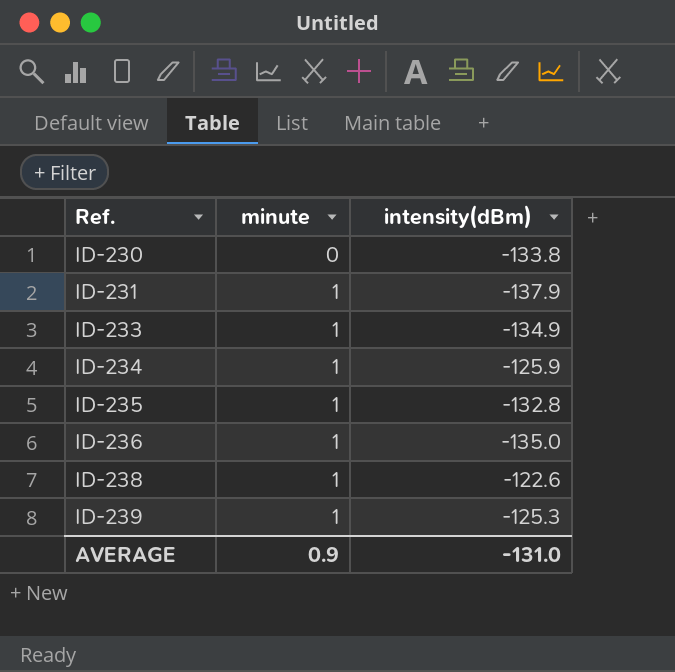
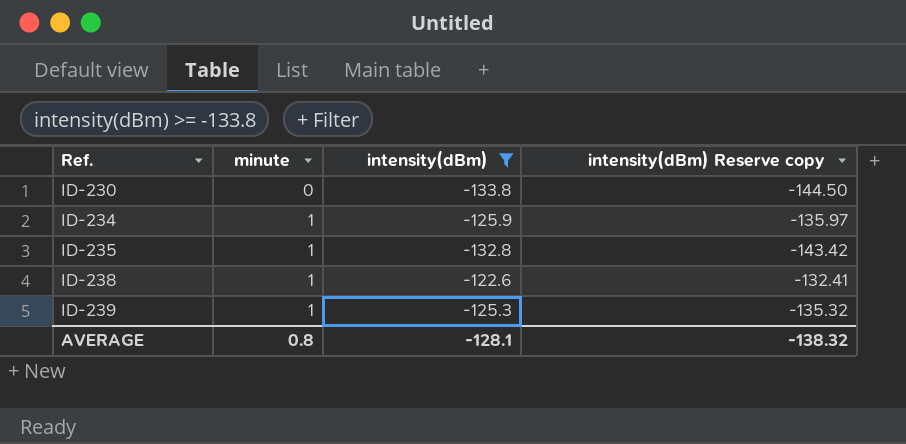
filter: none -> intensity(dBm) >= -133.8
column intensity(dBm) Reserve copy | formula: none -> [intensity(dBm)] * 1.08
AVERAGE | minute: 0.9 -> 0.8
AVERAGE | intensity(dBm): -131.0 -> -128.1

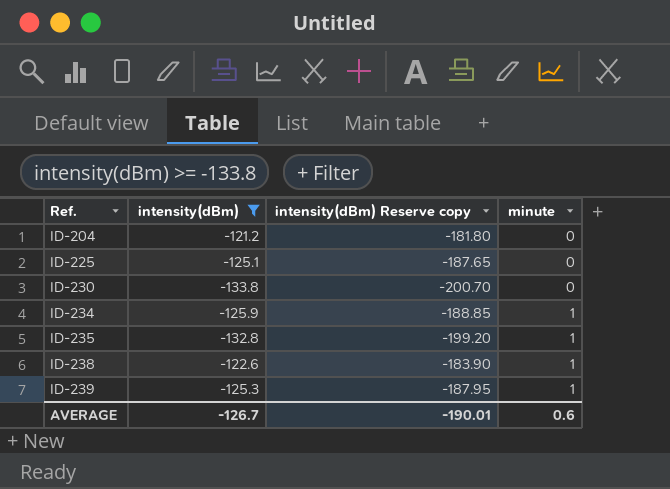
column intensity(dBm) Reserve copy | formula: [intensity(dBm)] * 1.08 -> [intensity(dBm)] * 1.5
column minute | position: 2 -> 4
row ID-204: none -> -121.2 | -181.80 | 0
row ID-225: none -> -125.1 | -187.65 | 0
AVERAGE | intensity(dBm): -128.1 -> -126.7
AVERAGE | intensity(dBm) Reserve copy: -138.32 -> -190.01
AVERAGE | minute: 0.8 -> 0.6

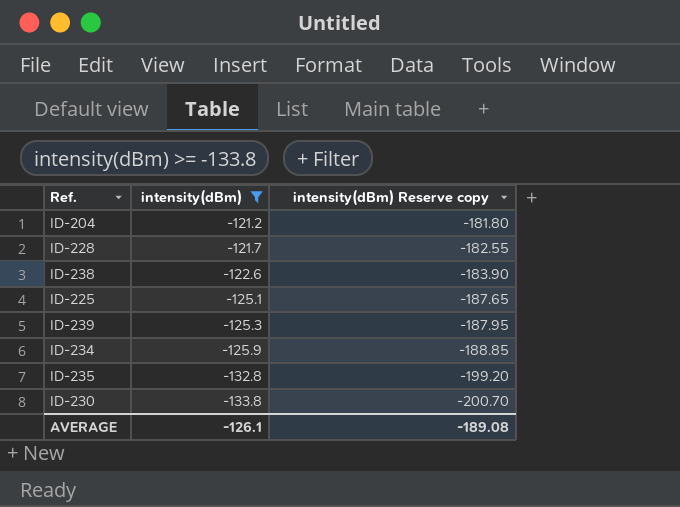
row order: Ref. ascending -> intensity(dBm) descending
column minute | position: 4 -> none
row ID-228: none -> -121.7 | -182.55
AVERAGE | intensity(dBm): -126.7 -> -126.1
AVERAGE | intensity(dBm) Reserve copy: -190.01 -> -189.08

